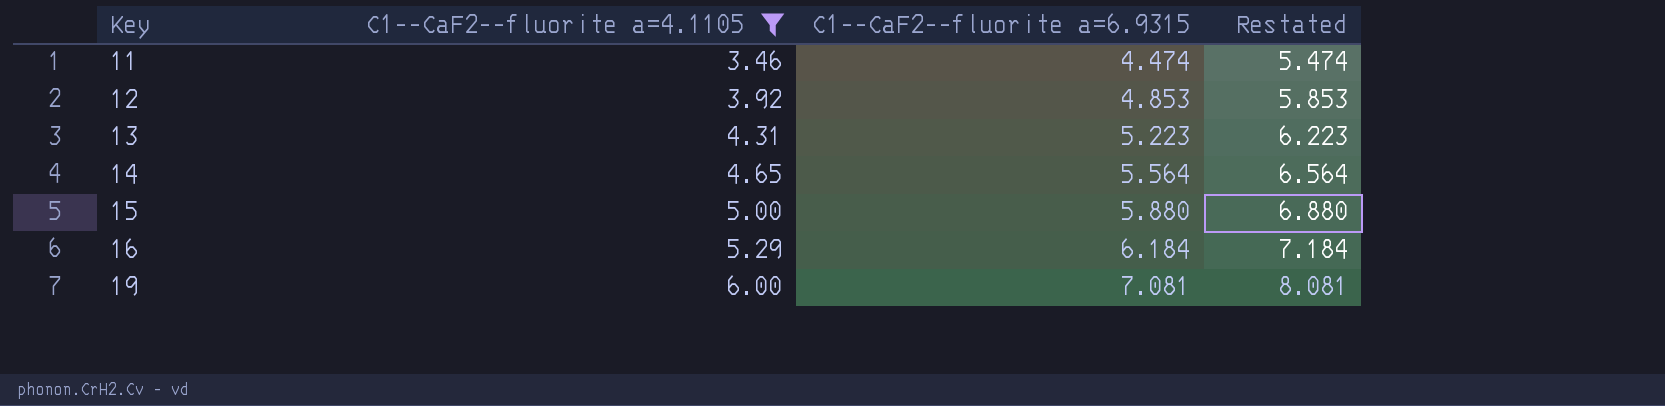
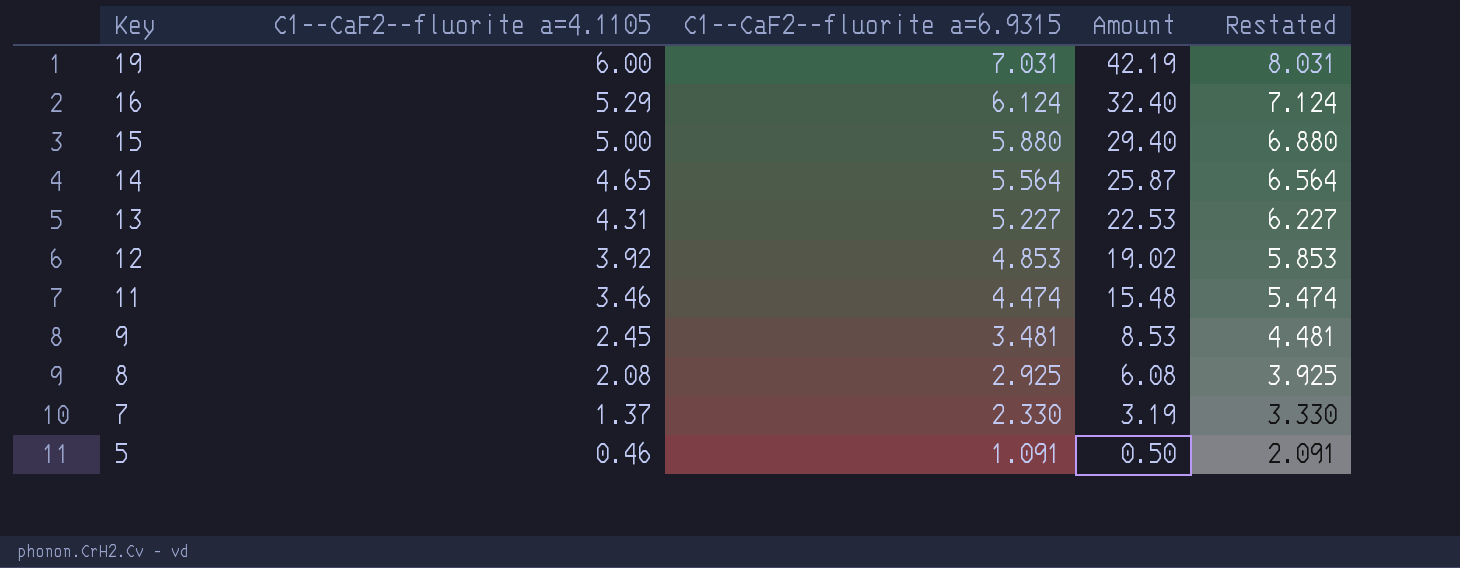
filter: C1--CaF2--fluorite a=4.1105 >= 3.46 -> none
row order: Key ascending -> Key descending
column Amount | formula: none -> [C1--CaF2--fluorite a=4.1105] * [C1--CaF2--fluorite a=6.9315]
19 | C1--CaF2--fluorite a=6.9315: 7.081 -> 7.031
19 | Restated: 8.081 -> 8.031
16 | C1--CaF2--fluorite a=6.9315: 6.184 -> 6.124
16 | Restated: 7.184 -> 7.124
13 | C1--CaF2--fluorite a=6.9315: 5.223 -> 5.227
13 | Restated: 6.223 -> 6.227

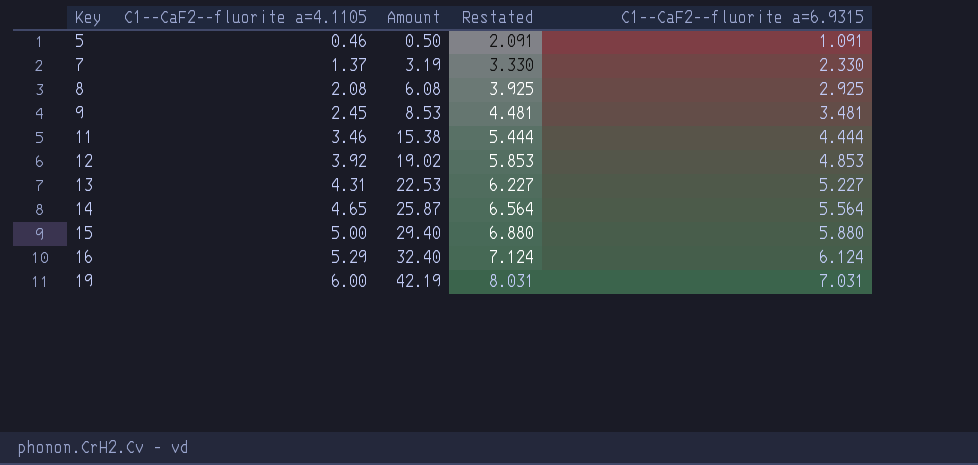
row order: Key descending -> Key ascending
column C1--CaF2--fluorite a=6.9315 | position: 3 -> 5
11 | Amount: 15.48 -> 15.38
11 | Restated: 5.474 -> 5.444
11 | C1--CaF2--fluorite a=6.9315: 4.474 -> 4.444

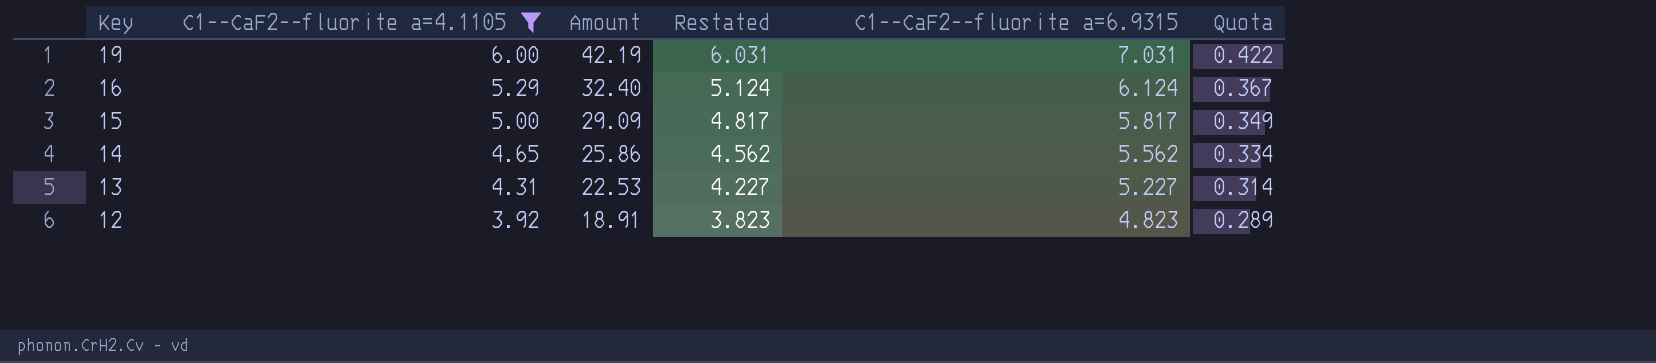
filter: none -> C1--CaF2--fluorite a=4.1105 >= 3.92
row order: Key ascending -> Key descending
column Restated | formula: [C1--CaF2--fluorite a=6.9315] + 1 -> [C1--CaF2--fluorite a=6.9315] - 1
column Quota | formula: none -> [C1--CaF2--fluorite a=6.9315] * 0.06
15 | Amount: 29.40 -> 29.09
15 | C1--CaF2--fluorite a=6.9315: 5.880 -> 5.817
14 | Amount: 25.87 -> 25.86
14 | C1--CaF2--fluorite a=6.9315: 5.564 -> 5.562
12 | Amount: 19.02 -> 18.91
12 | C1--CaF2--fluorite a=6.9315: 4.853 -> 4.823

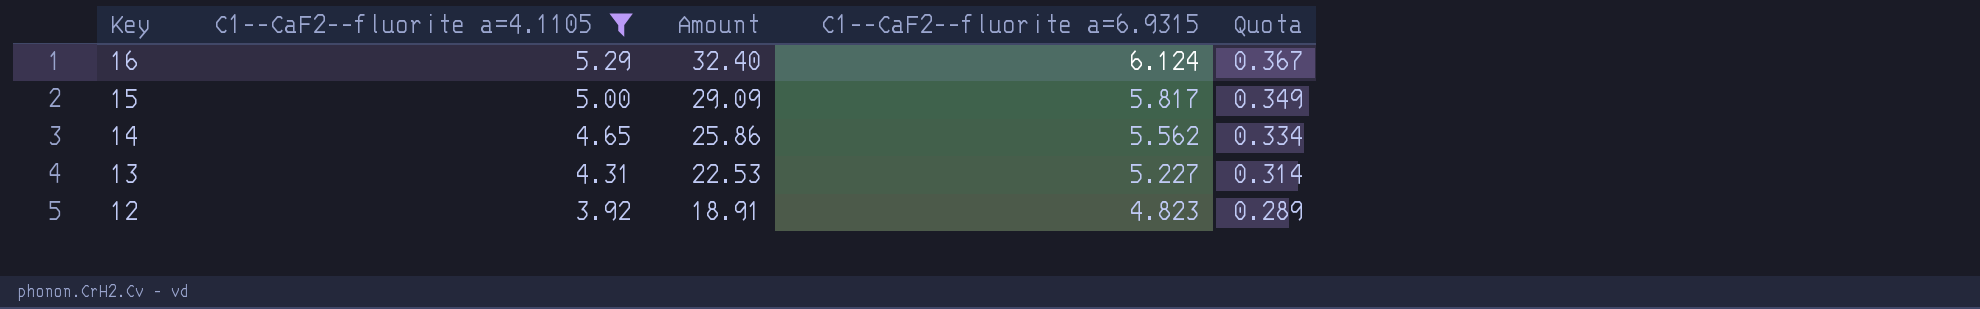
column Restated | formula: [C1--CaF2--fluorite a=6.9315] - 1 -> none
row 19: 6.00 | 42.19 | 6.031 | 7.031 | 0.422 -> none

